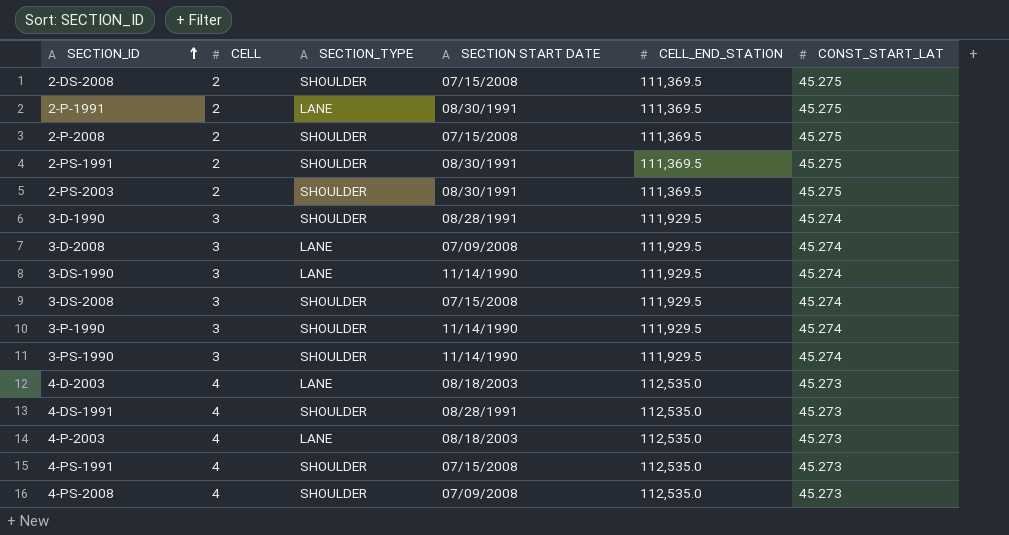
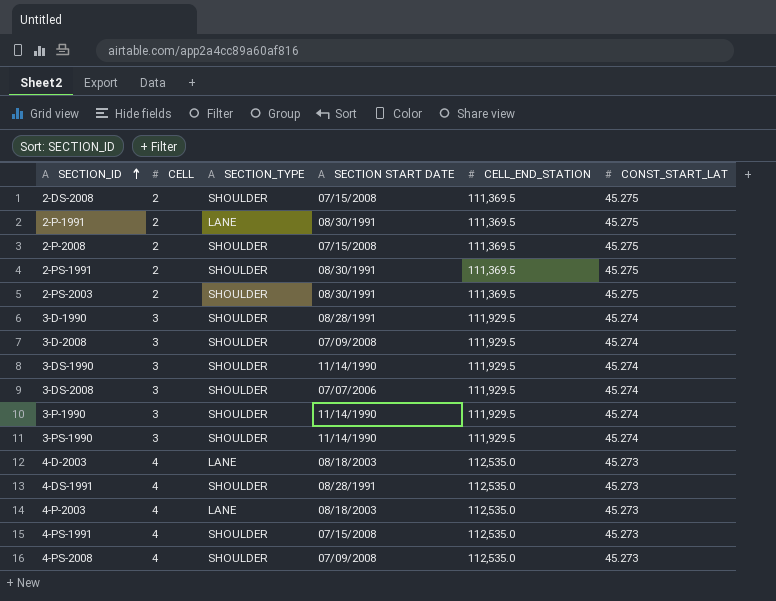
3-D-2008 | SECTION_TYPE: LANE -> SHOULDER
3-DS-1990 | SECTION_TYPE: LANE -> SHOULDER
3-DS-2008 | SECTION START DATE: 07/15/2008 -> 07/07/2006

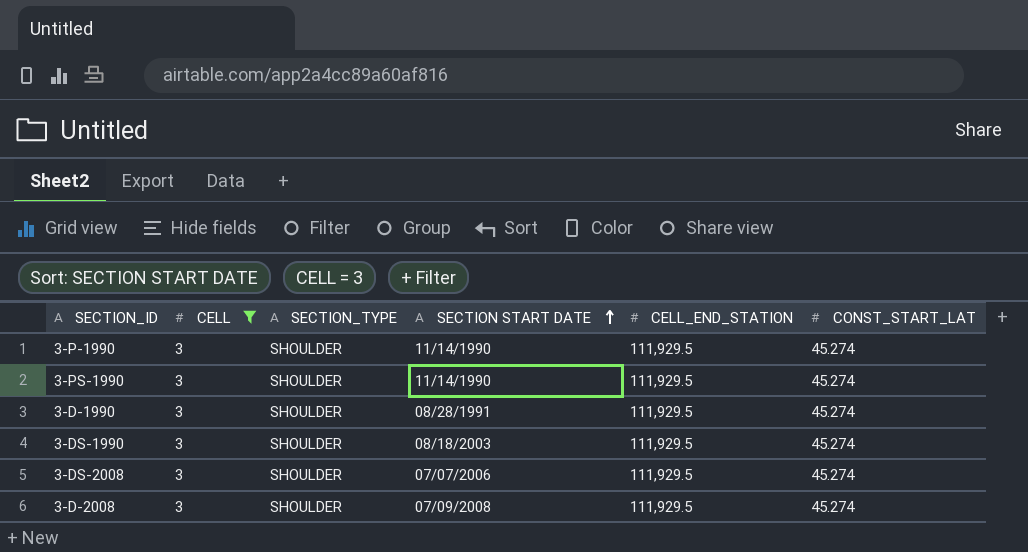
filter: none -> CELL = 3
row order: SECTION_ID ascending -> SECTION START DATE ascending
3-DS-1990 | SECTION START DATE: 11/14/1990 -> 08/18/2003

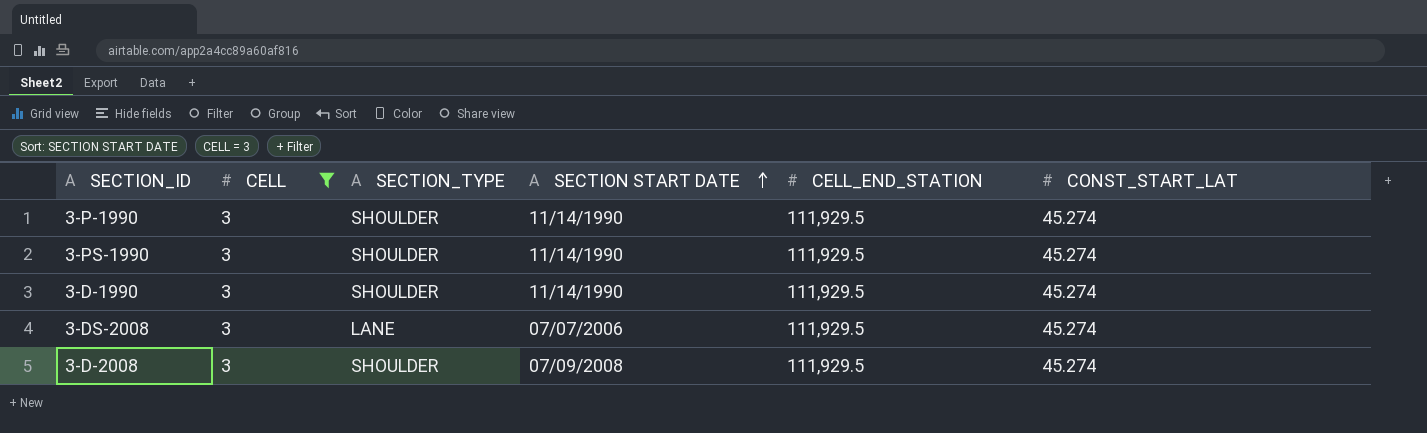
row 3-DS-1990: 3 | SHOULDER | 08/18/2003 | 111,929.5 | 45.274 -> none
3-D-1990 | SECTION START DATE: 08/28/1991 -> 11/14/1990
3-DS-2008 | SECTION_TYPE: SHOULDER -> LANE

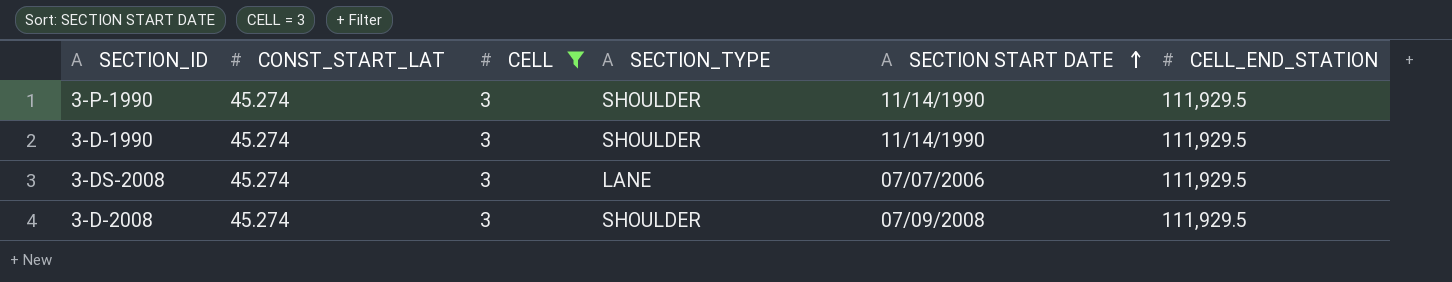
column CONST_START_LAT | position: 6 -> 2
row 3-PS-1990: 3 | SHOULDER | 11/14/1990 | 111,929.5 | 45.274 -> none

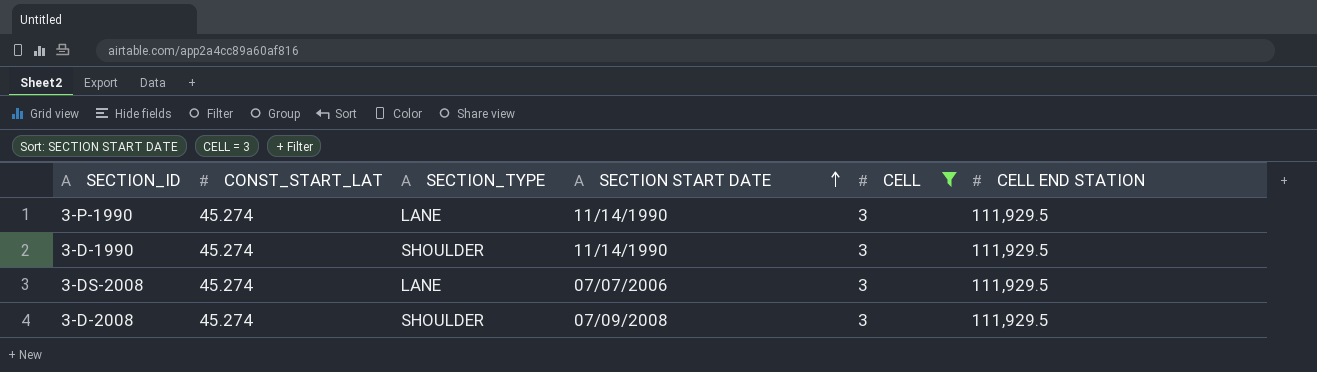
column CELL | position: 3 -> 5
column name: CELL_END_STATION -> CELL END STATION
3-P-1990 | SECTION_TYPE: SHOULDER -> LANE

